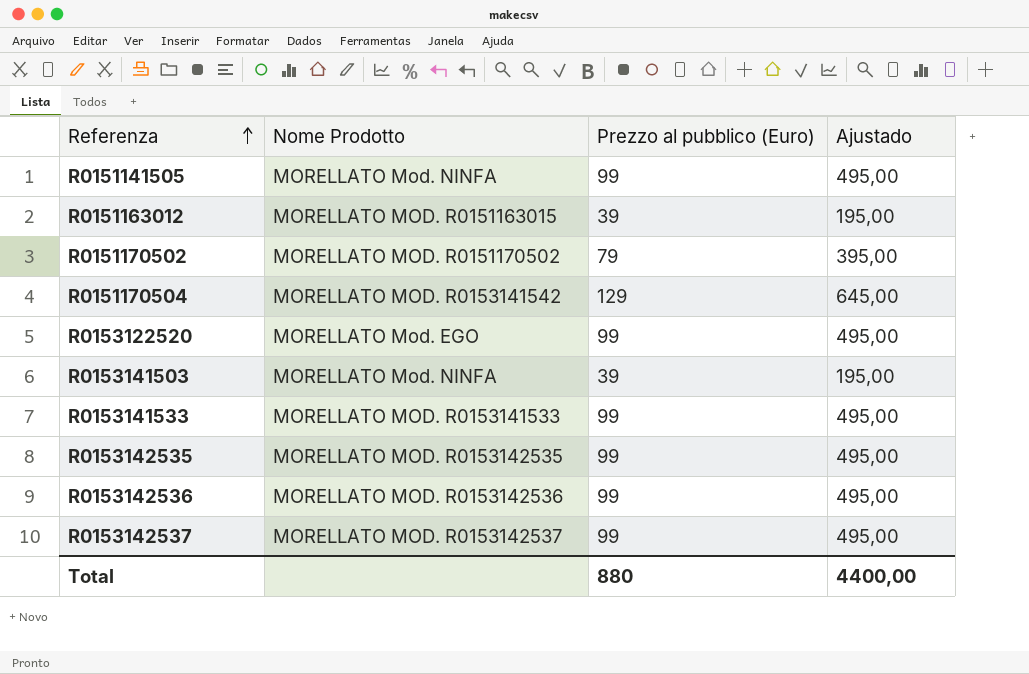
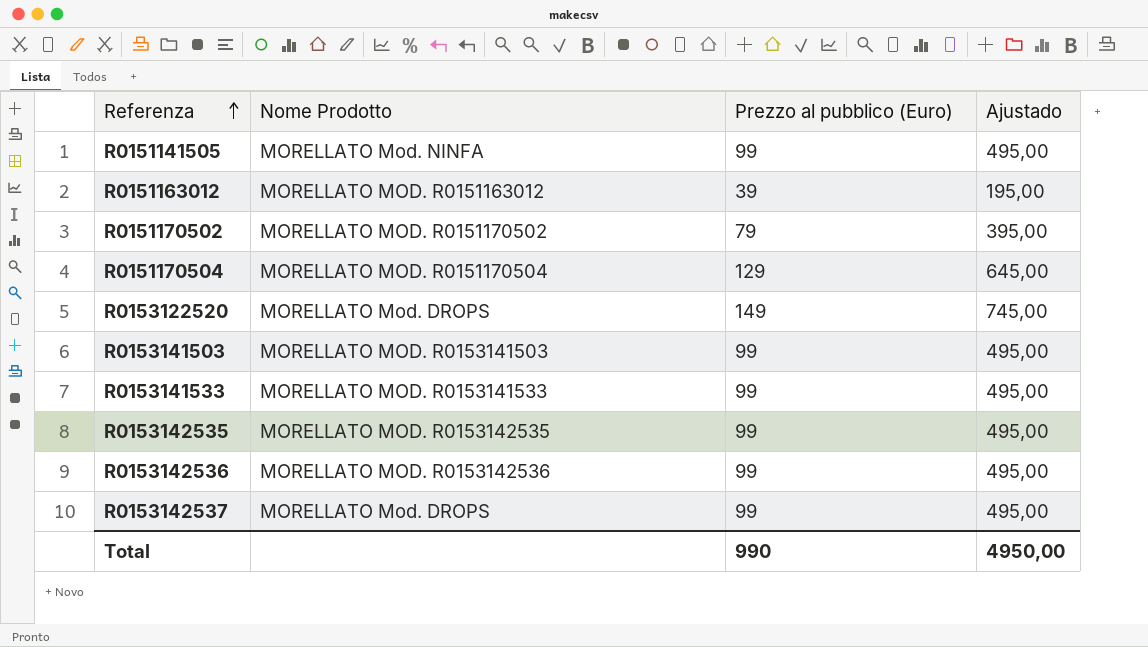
R0151163012 | Nome Prodotto: MORELLATO MOD. R0151163015 -> MORELLATO MOD. R0151163012
R0151170504 | Nome Prodotto: MORELLATO MOD. R0153141542 -> MORELLATO MOD. R0151170504
R0153122520 | Nome Prodotto: MORELLATO Mod. EGO -> MORELLATO Mod. DROPS
R0153122520 | Prezzo al pubblico (Euro): 99 -> 149
R0153122520 | Ajustado: 495,00 -> 745,00
R0153141503 | Nome Prodotto: MORELLATO Mod. NINFA -> MORELLATO MOD. R0153141503
R0153141503 | Prezzo al pubblico (Euro): 39 -> 99
R0153141503 | Ajustado: 195,00 -> 495,00
R0153142537 | Nome Prodotto: MORELLATO MOD. R0153142537 -> MORELLATO Mod. DROPS
Total | Prezzo al pubblico (Euro): 880 -> 990
Total | Ajustado: 4400,00 -> 4950,00

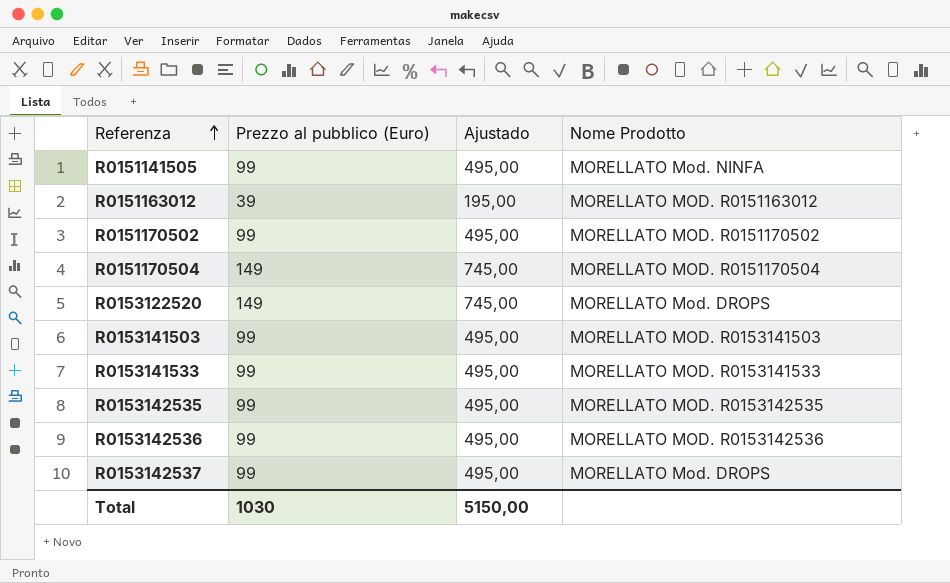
column Nome Prodotto | position: 2 -> 4
R0151170502 | Prezzo al pubblico (Euro): 79 -> 99
R0151170502 | Ajustado: 395,00 -> 495,00
R0151170504 | Prezzo al pubblico (Euro): 129 -> 149
R0151170504 | Ajustado: 645,00 -> 745,00
Total | Prezzo al pubblico (Euro): 990 -> 1030
Total | Ajustado: 4950,00 -> 5150,00

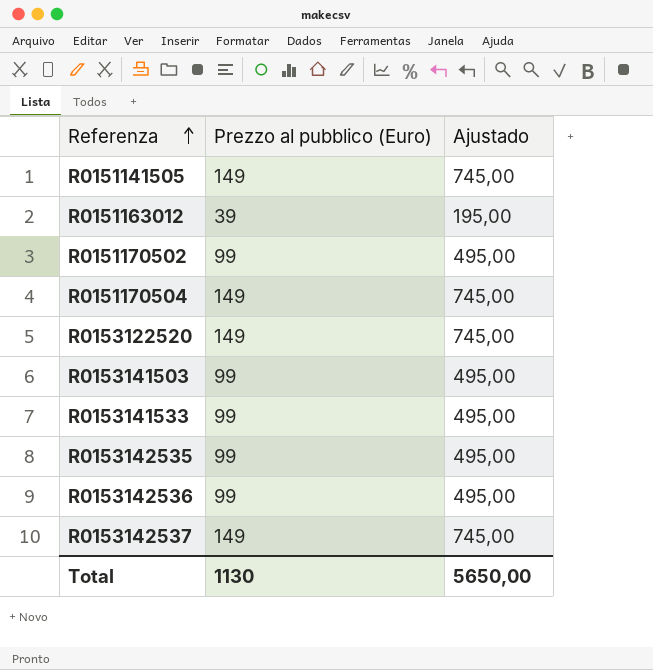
column Nome Prodotto | position: 4 -> none
R0151141505 | Prezzo al pubblico (Euro): 99 -> 149
R0151141505 | Ajustado: 495,00 -> 745,00
R0153142537 | Prezzo al pubblico (Euro): 99 -> 149
R0153142537 | Ajustado: 495,00 -> 745,00
Total | Prezzo al pubblico (Euro): 1030 -> 1130
Total | Ajustado: 5150,00 -> 5650,00

